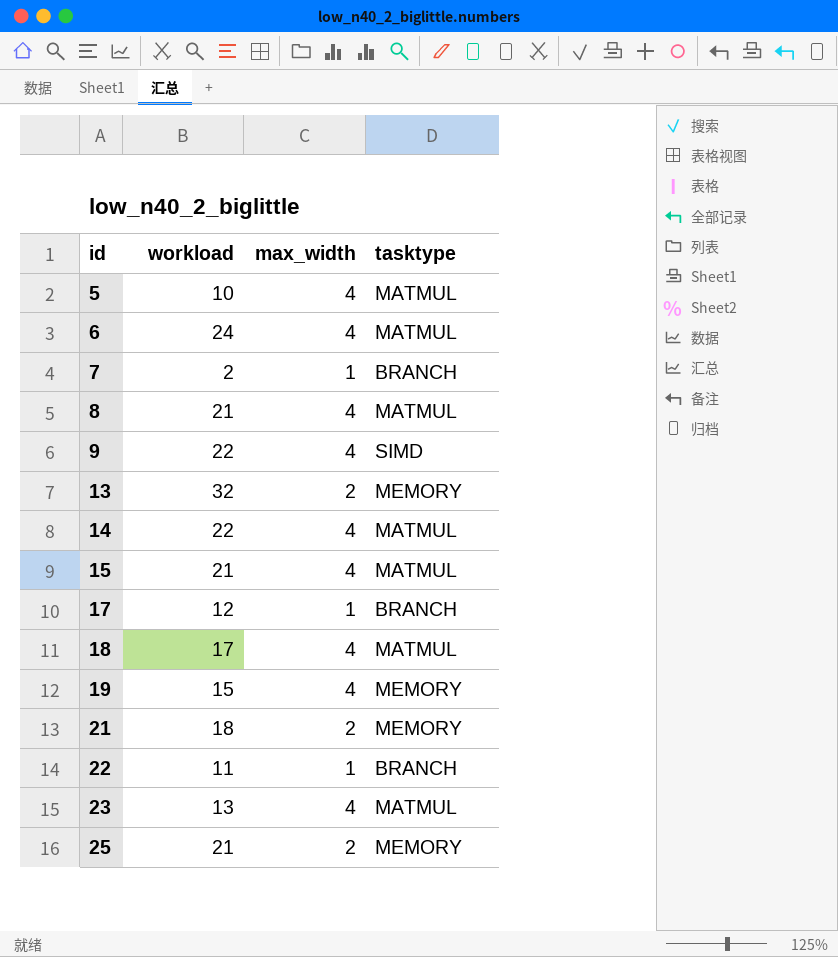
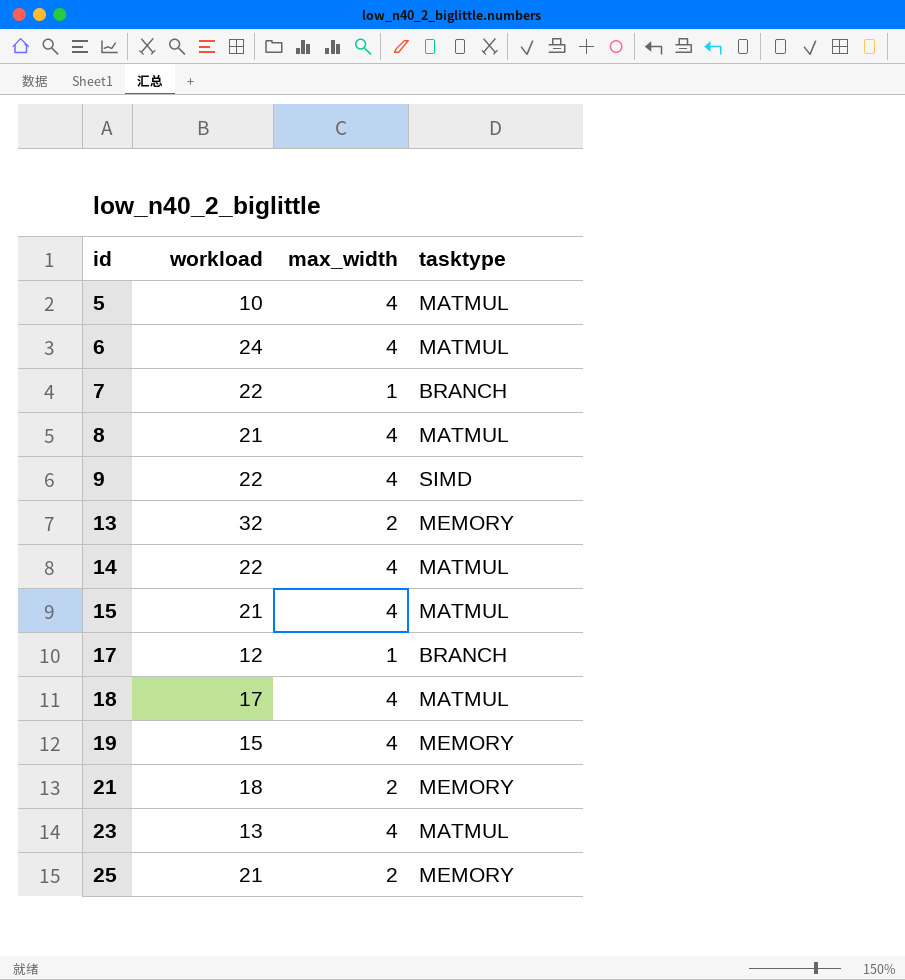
row 22: 11 | 1 | BRANCH -> none
7 | workload: 2 -> 22

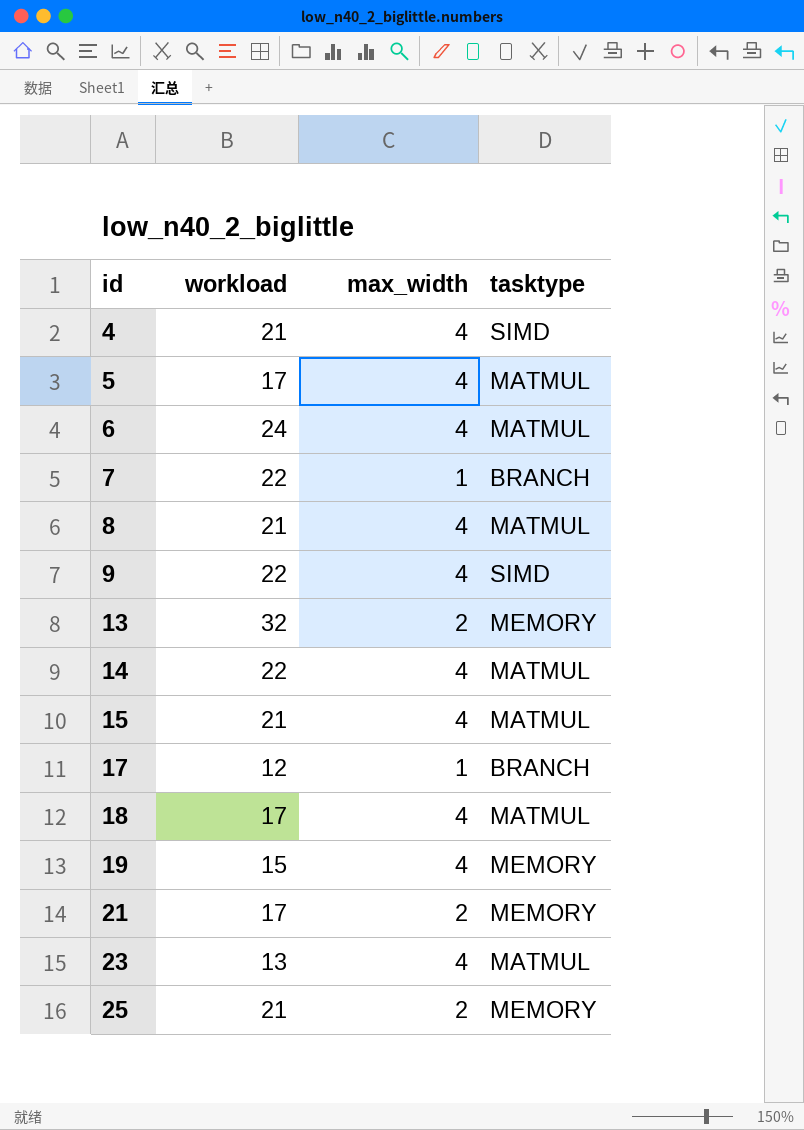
row 4: none -> 21 | 4 | SIMD
5 | workload: 10 -> 17
21 | workload: 18 -> 17

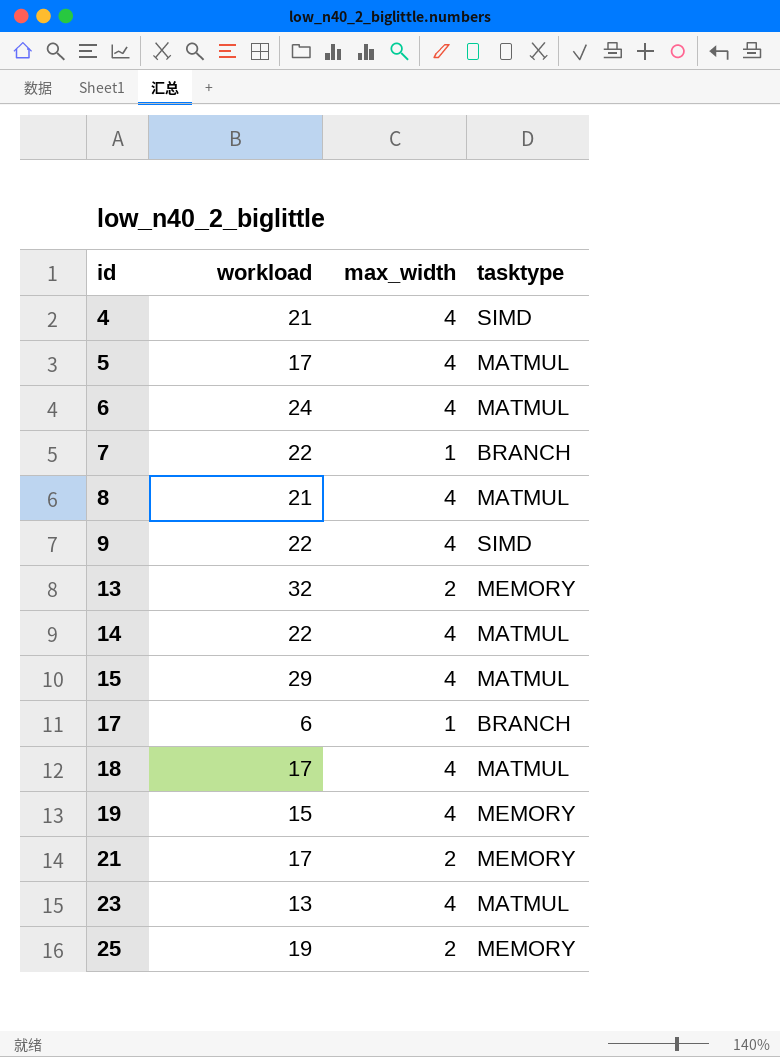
15 | workload: 21 -> 29
17 | workload: 12 -> 6
25 | workload: 21 -> 19

